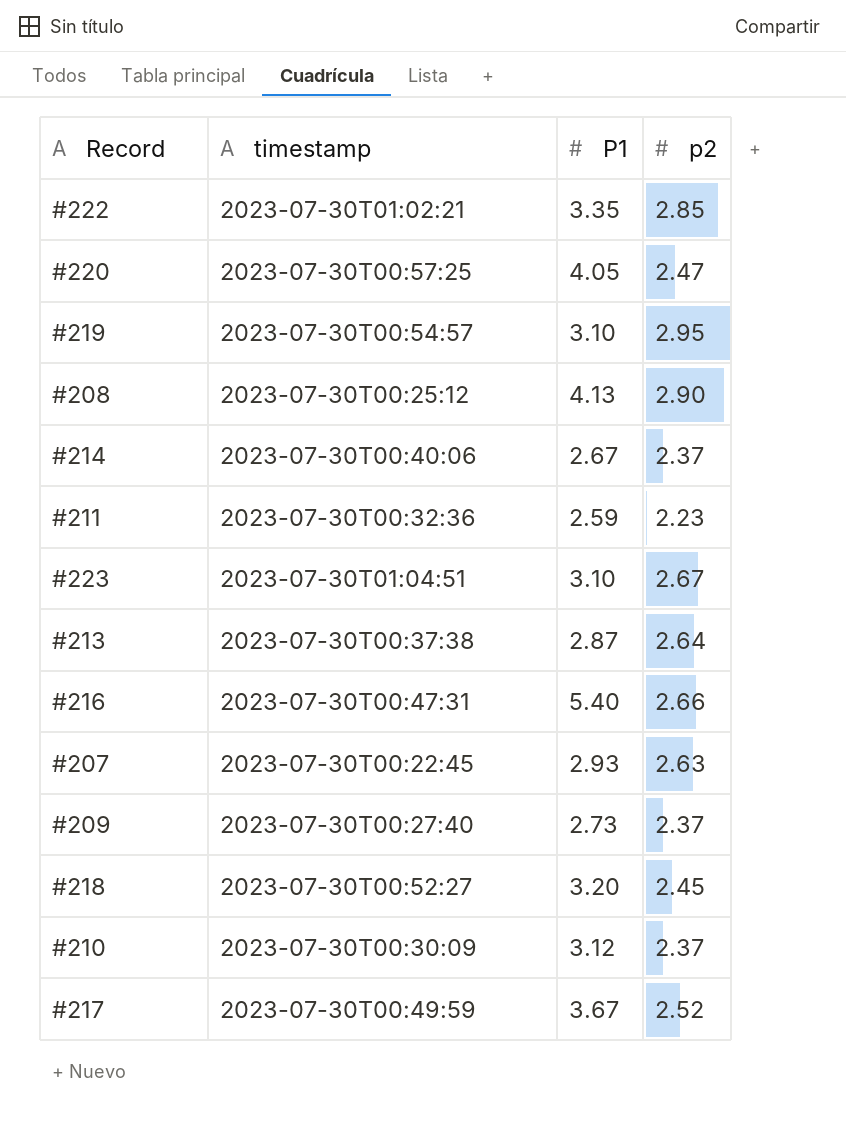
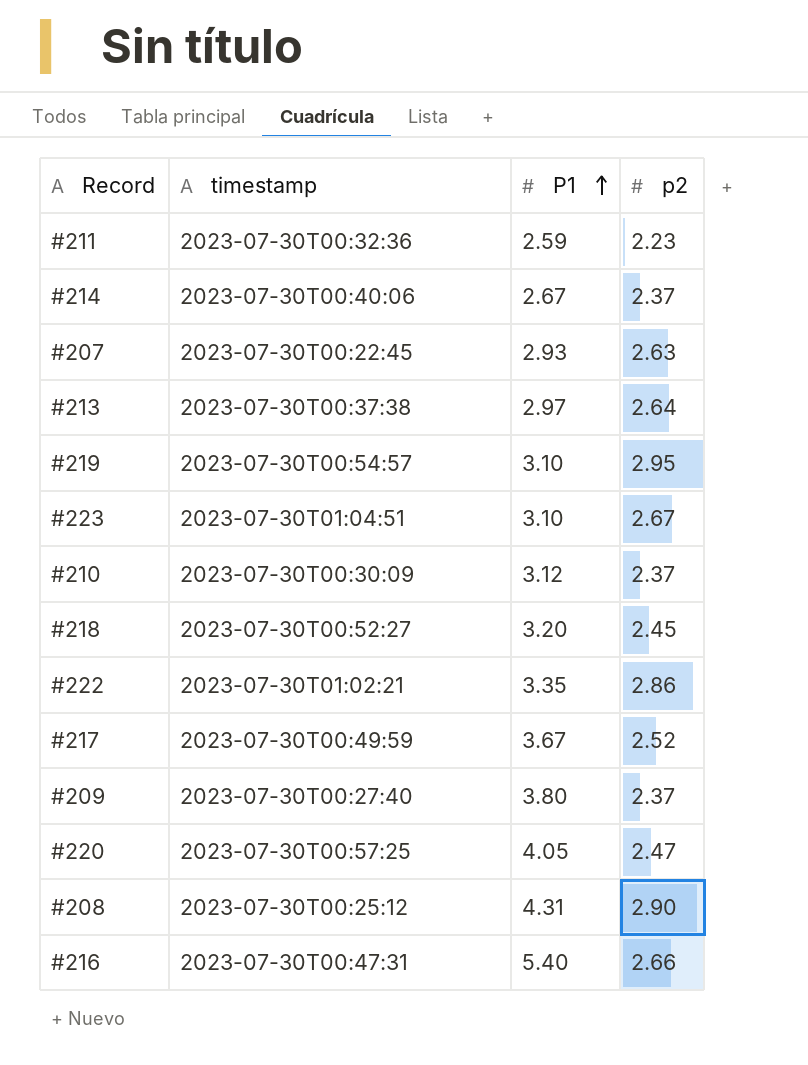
row order: none -> P1 ascending
#213 | P1: 2.87 -> 2.97
#222 | p2: 2.85 -> 2.86
#209 | P1: 2.73 -> 3.80
#208 | P1: 4.13 -> 4.31

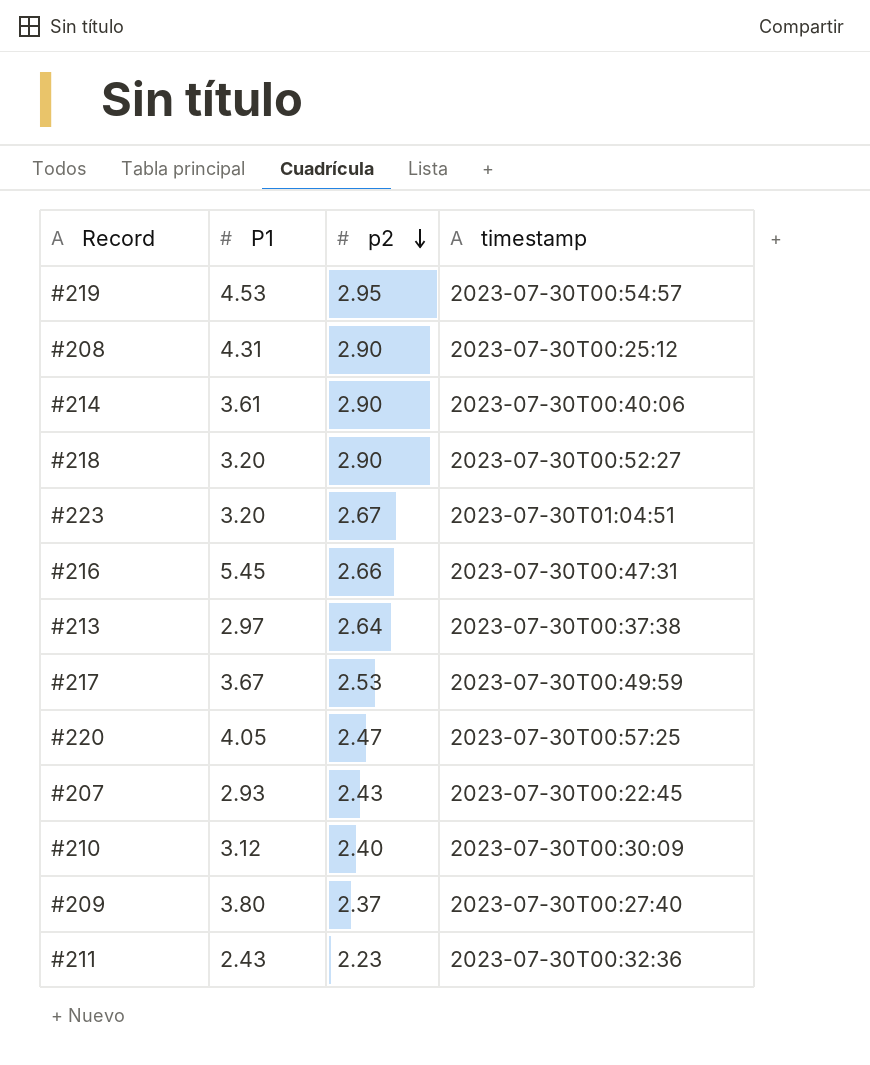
row order: P1 ascending -> p2 descending
column timestamp | position: 2 -> 4
row #222: 2023-07-30T01:02:21 | 3.35 | 2.86 -> none
#219 | P1: 3.10 -> 4.53
#214 | P1: 2.67 -> 3.61
#214 | p2: 2.37 -> 2.90
#218 | p2: 2.45 -> 2.90
#223 | P1: 3.10 -> 3.20
#216 | P1: 5.40 -> 5.45
#217 | p2: 2.52 -> 2.53
#207 | p2: 2.63 -> 2.43
#210 | p2: 2.37 -> 2.40
#211 | P1: 2.59 -> 2.43

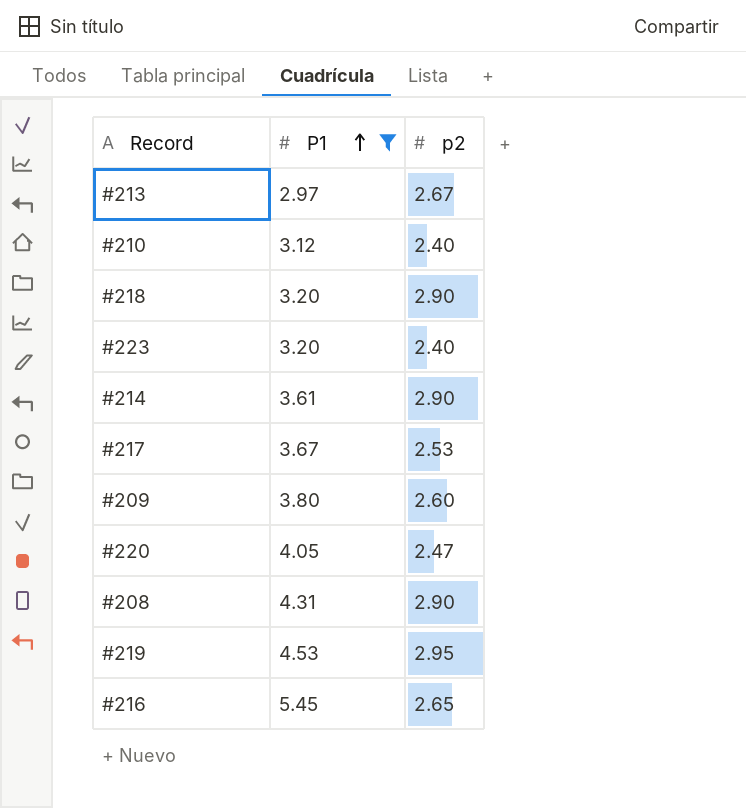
filter: none -> P1 >= 2.97
row order: p2 descending -> P1 ascending
column timestamp | position: 4 -> none
#213 | p2: 2.64 -> 2.67
#223 | p2: 2.67 -> 2.40
#209 | p2: 2.37 -> 2.60
#216 | p2: 2.66 -> 2.65

